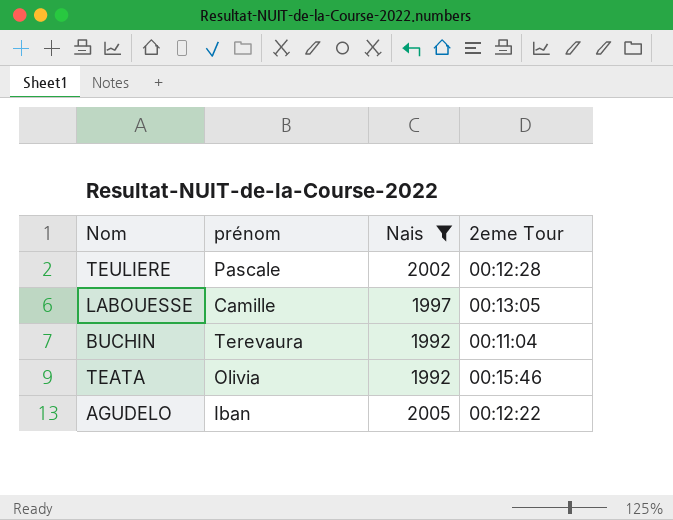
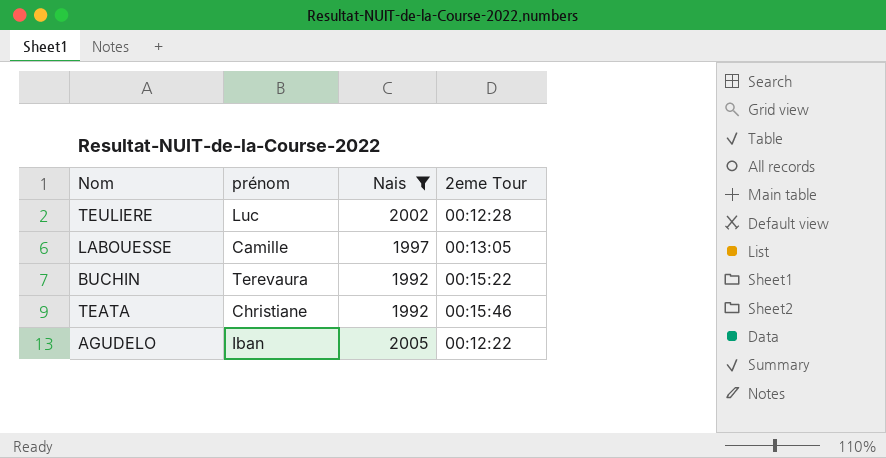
TEULIERE | prénom: Pascale -> Luc
BUCHIN | 2eme Tour: 00:11:04 -> 00:15:22
TEATA | prénom: Olivia -> Christiane

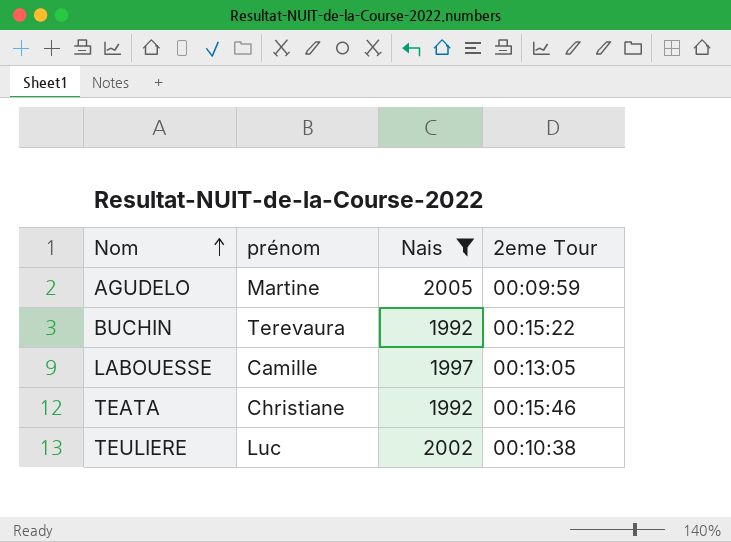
row order: none -> Nom ascending
AGUDELO | prénom: Iban -> Martine
AGUDELO | 2eme Tour: 00:12:22 -> 00:09:59
TEULIERE | 2eme Tour: 00:12:28 -> 00:10:38

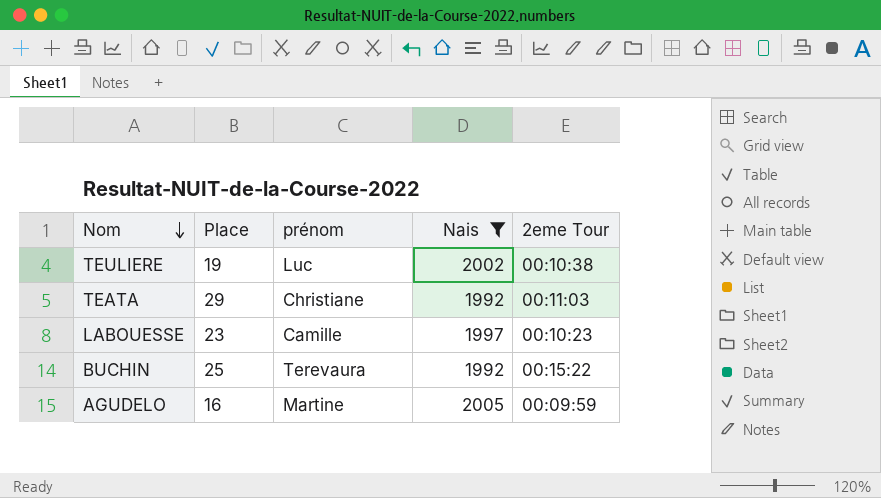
row order: Nom ascending -> Nom descending
column Place | position: none -> 2
TEATA | 2eme Tour: 00:15:46 -> 00:11:03
LABOUESSE | 2eme Tour: 00:13:05 -> 00:10:23

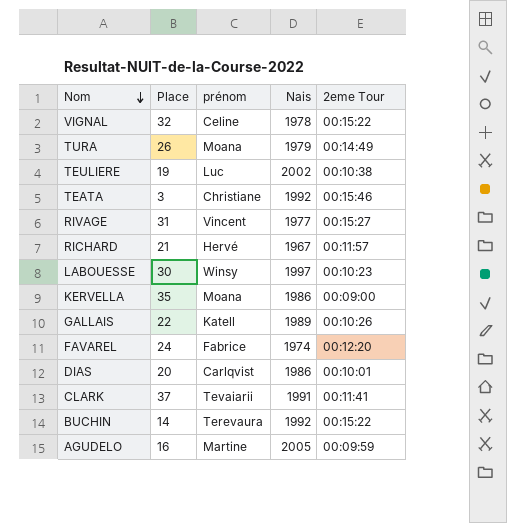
filter: Nais >= 1992 -> none
TEATA | Place: 29 -> 3
TEATA | 2eme Tour: 00:11:03 -> 00:15:46
LABOUESSE | Place: 23 -> 30
LABOUESSE | prénom: Camille -> Winsy
BUCHIN | Place: 25 -> 14

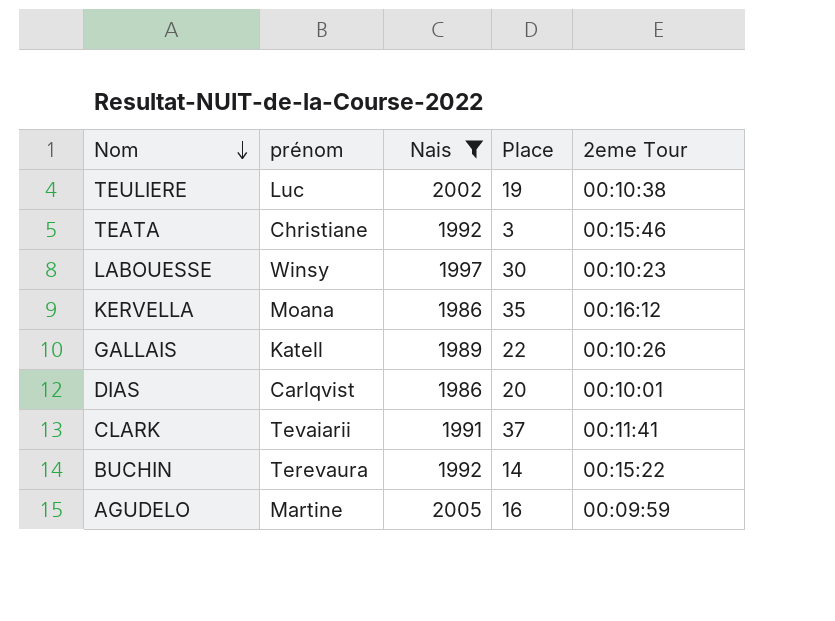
filter: none -> Nais >= 1986
column Place | position: 2 -> 4
KERVELLA | 2eme Tour: 00:09:00 -> 00:16:12

